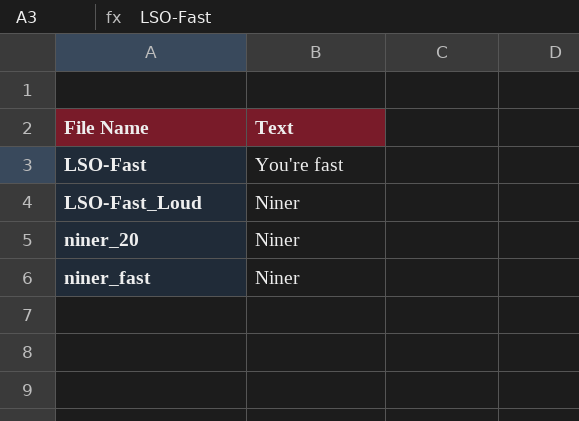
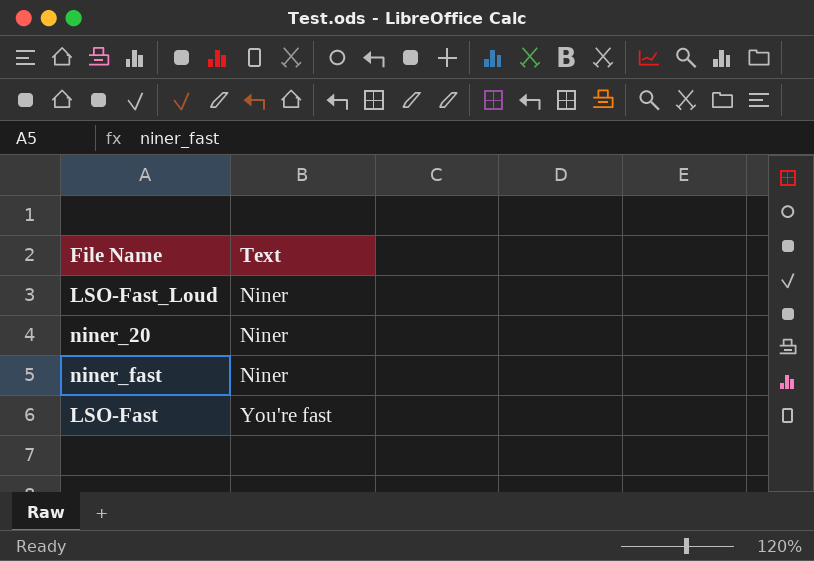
row order: File Name ascending -> Text ascending

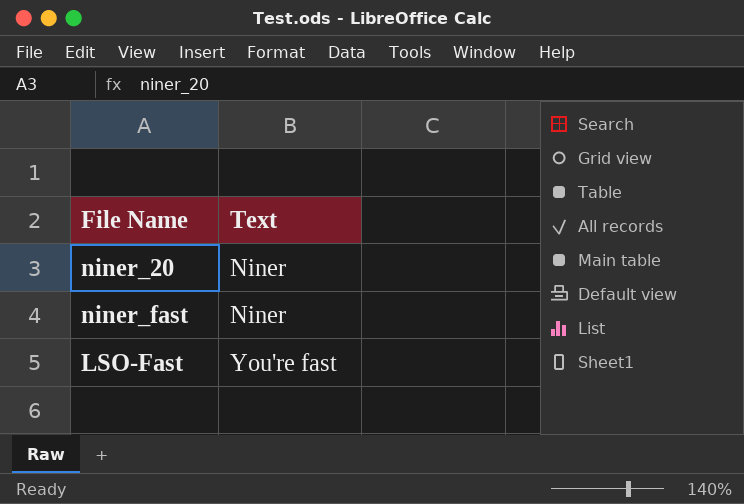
row LSO-Fast_Loud: Niner -> none

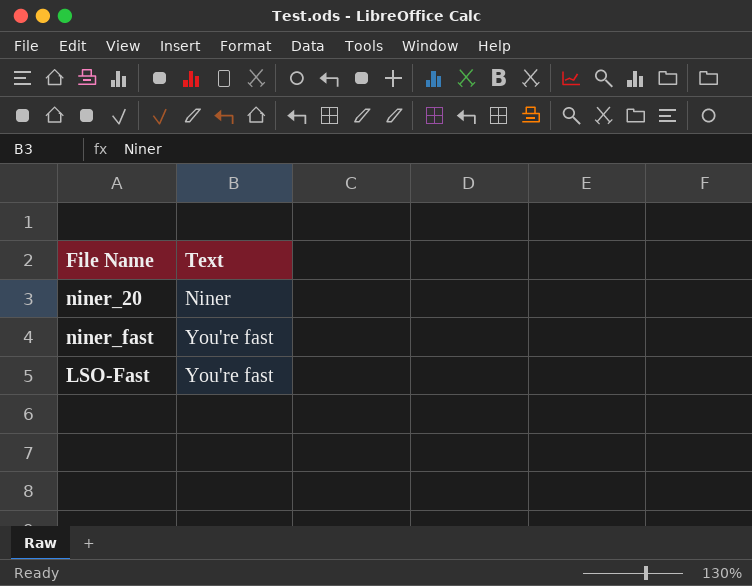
niner_fast | Text: Niner -> You're fast

